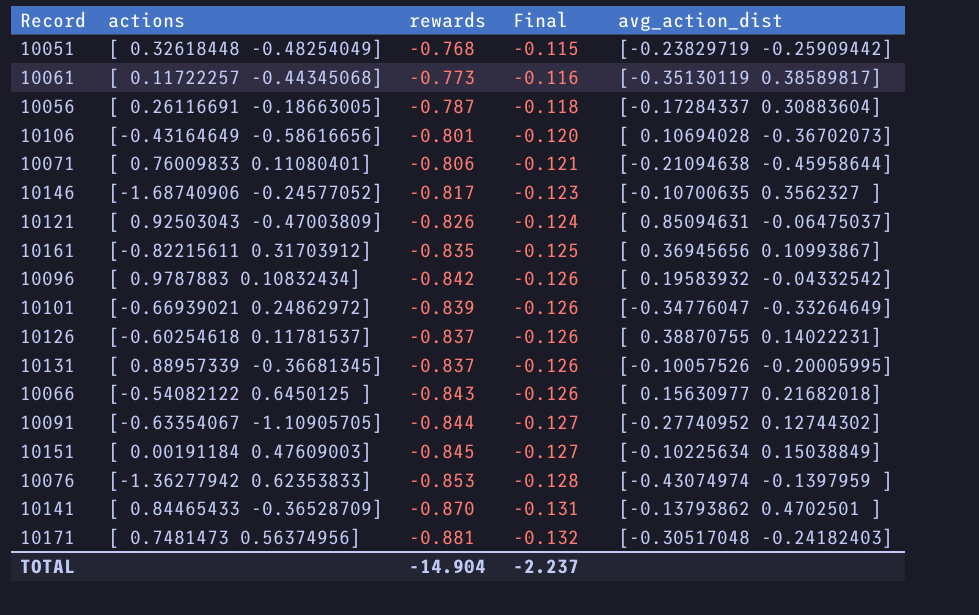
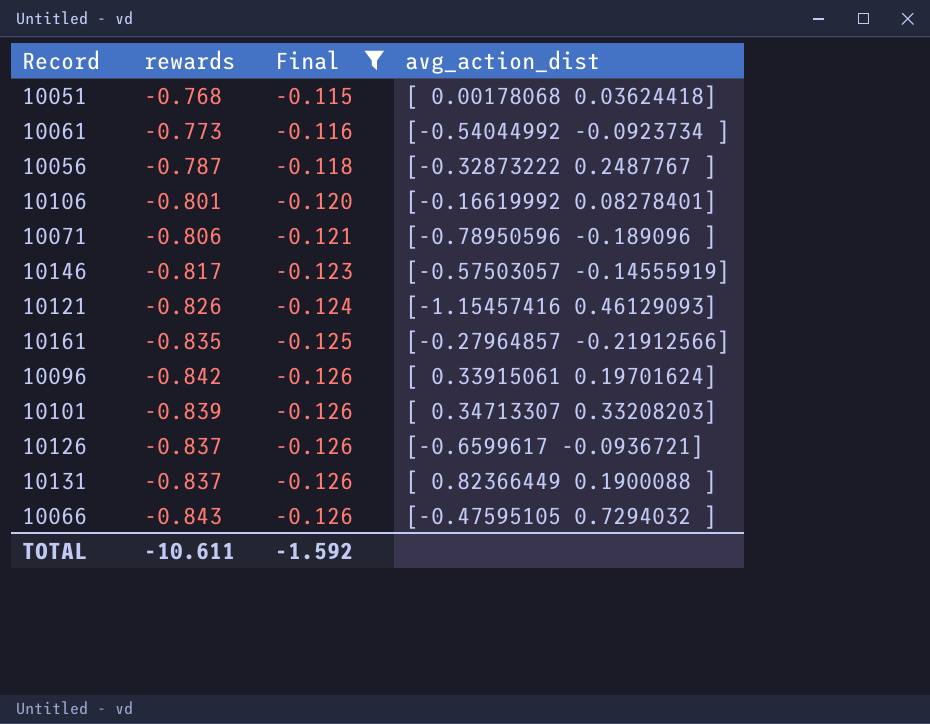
filter: none -> Final >= -0.126
column actions | position: 2 -> none
10051 | avg_action_dist: [-0.23829719 -0.25909442] -> [ 0.00178068 0.03624418]
10061 | avg_action_dist: [-0.35130119 0.38589817] -> [-0.54044992 -0.0923734 ]
10056 | avg_action_dist: [-0.17284337 0.30883604] -> [-0.32873222 0.2487767 ]
10106 | avg_action_dist: [ 0.10694028 -0.36702073] -> [-0.16619992 0.08278401]
10071 | avg_action_dist: [-0.21094638 -0.45958644] -> [-0.78950596 -0.189096 ]
10146 | avg_action_dist: [-0.10700635 0.3562327 ] -> [-0.57503057 -0.14555919]
10121 | avg_action_dist: [ 0.85094631 -0.06475037] -> [-1.15457416 0.46129093]
10161 | avg_action_dist: [ 0.36945656 0.10993867] -> [-0.27964857 -0.21912566]
10096 | avg_action_dist: [ 0.19583932 -0.04332542] -> [ 0.33915061 0.19701624]
10101 | avg_action_dist: [-0.34776047 -0.33264649] -> [ 0.34713307 0.33208203]
10126 | avg_action_dist: [ 0.38870755 0.14022231] -> [-0.6599617 -0.0936721]
10131 | avg_action_dist: [-0.10057526 -0.20005995] -> [ 0.82366449 0.1900088 ]
10066 | avg_action_dist: [ 0.15630977 0.21682018] -> [-0.47595105 0.7294032 ]
TOTAL | rewards: -14.904 -> -10.611
TOTAL | Final: -2.237 -> -1.592

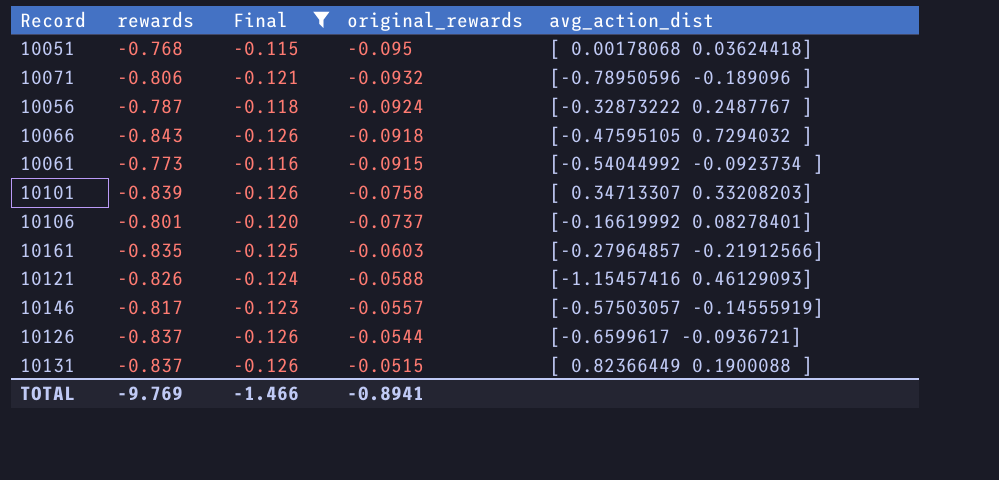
row order: Final descending -> original_rewards ascending
column original_rewards | position: none -> 4
row 10096: -0.842 | -0.126 | [ 0.33915061 0.19701624] -> none
TOTAL | rewards: -10.611 -> -9.769
TOTAL | Final: -1.592 -> -1.466

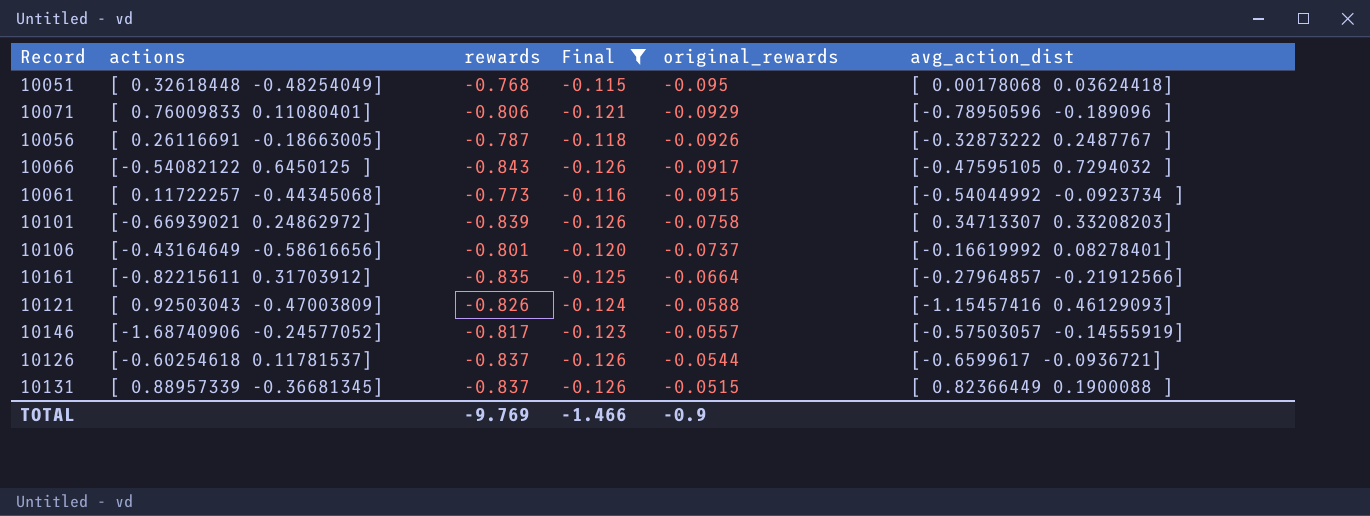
column actions | position: none -> 2
10071 | original_rewards: -0.0932 -> -0.0929
10056 | original_rewards: -0.0924 -> -0.0926
10066 | original_rewards: -0.0918 -> -0.0917
10161 | original_rewards: -0.0603 -> -0.0664
TOTAL | original_rewards: -0.8941 -> -0.9

